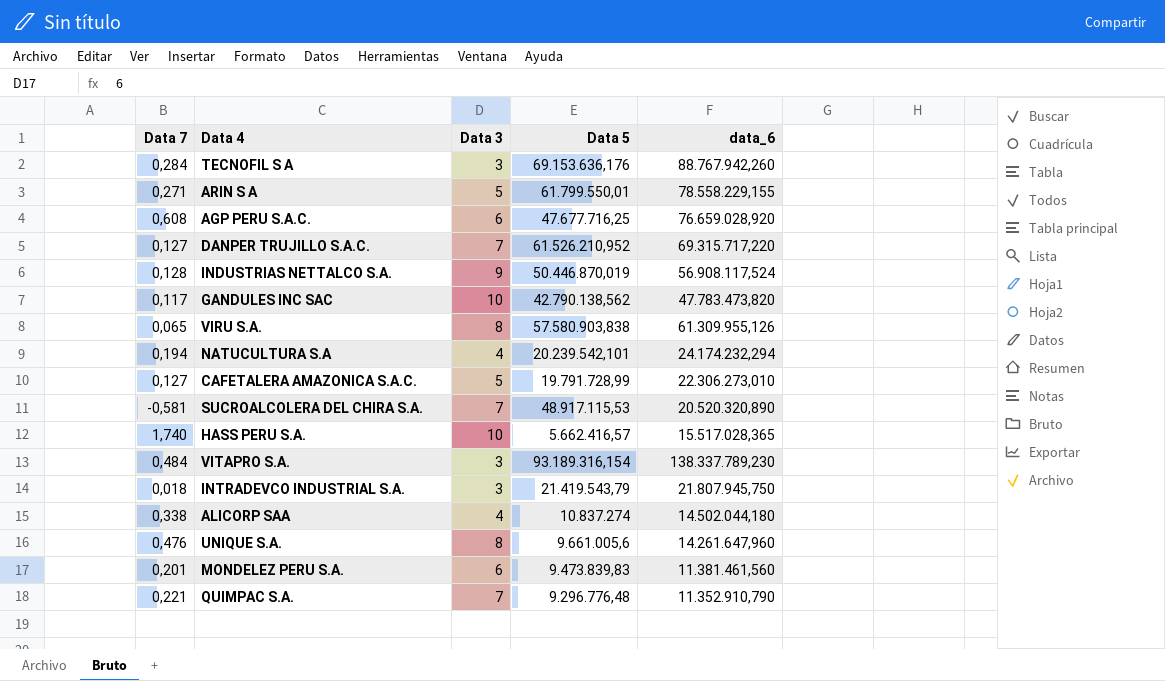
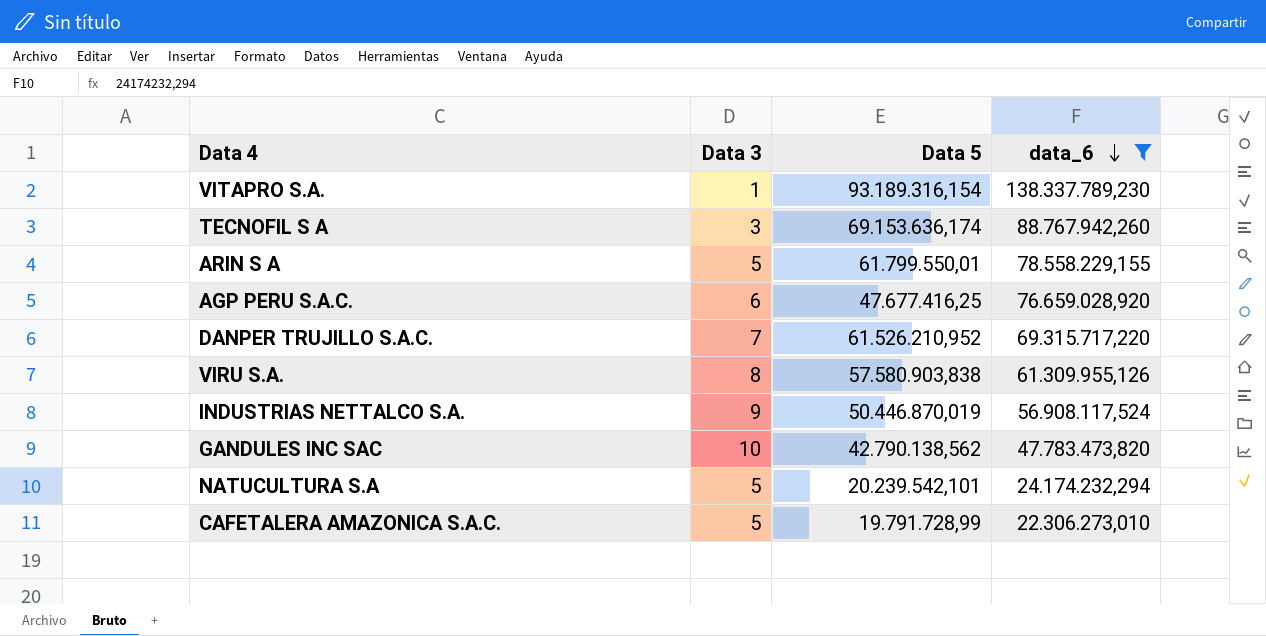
filter: none -> data_6 >= 22.306.273,010
row order: none -> data_6 descending
column Data 7 | formula: ([data_6] - [Data 5]) / [Data 5] -> none
VITAPRO S.A. | Data 3: 3 -> 1
TECNOFIL S A | Data 5: 69.153.636,176 -> 69.153.636,174
AGP PERU S.A.C. | Data 5: 47.677.716,25 -> 47.677.416,25
NATUCULTURA S.A | Data 3: 4 -> 5

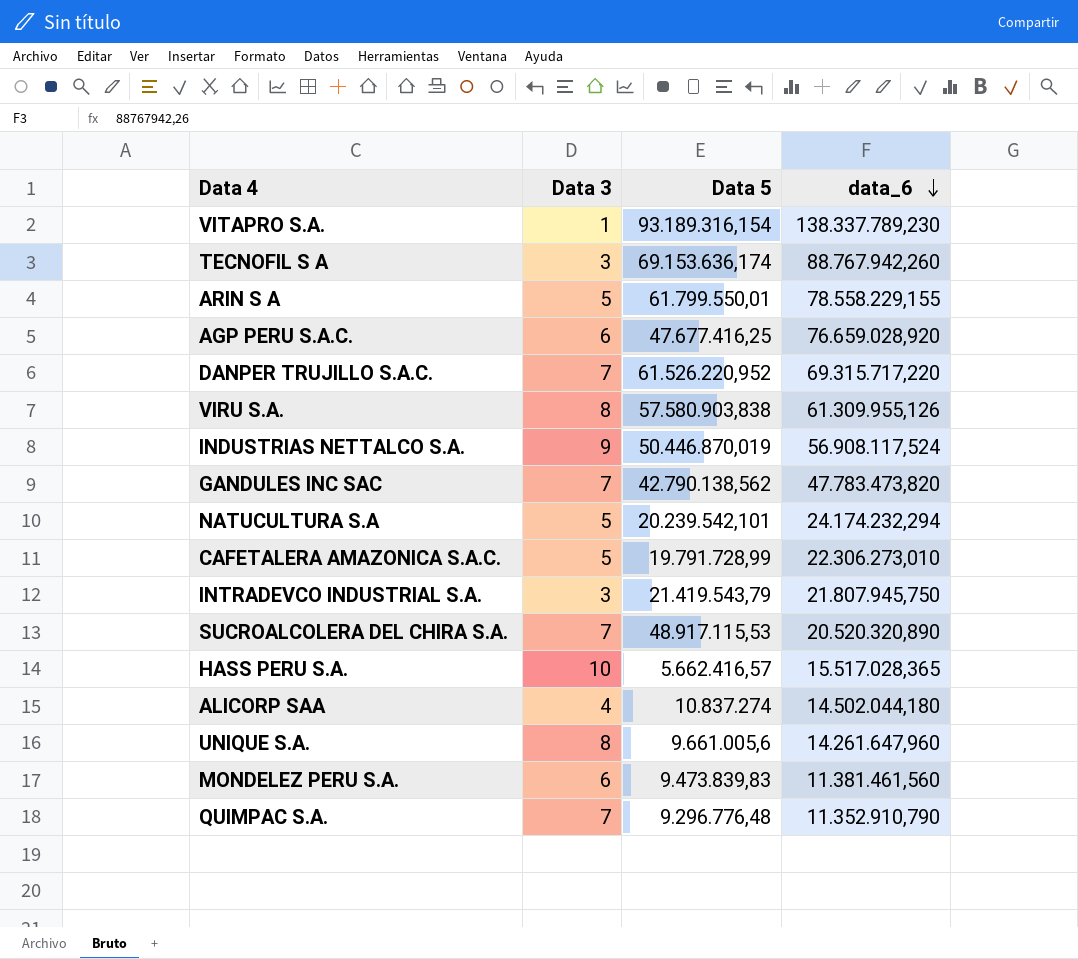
filter: data_6 >= 22.306.273,010 -> none
DANPER TRUJILLO S.A.C. | Data 5: 61.526.210,952 -> 61.526.220,952
GANDULES INC SAC | Data 3: 10 -> 7

